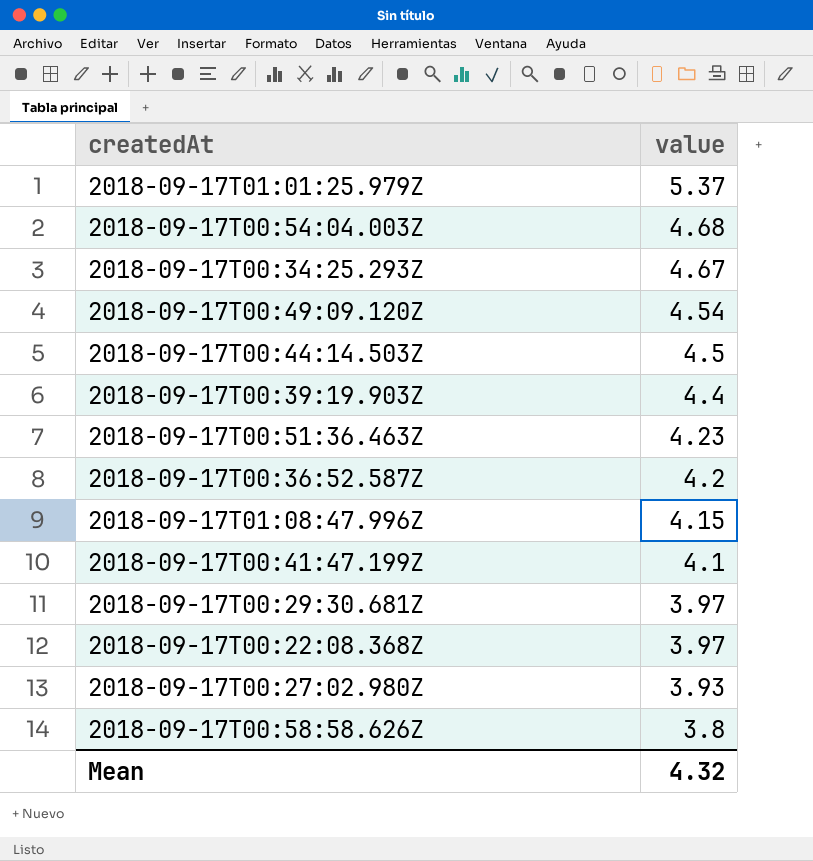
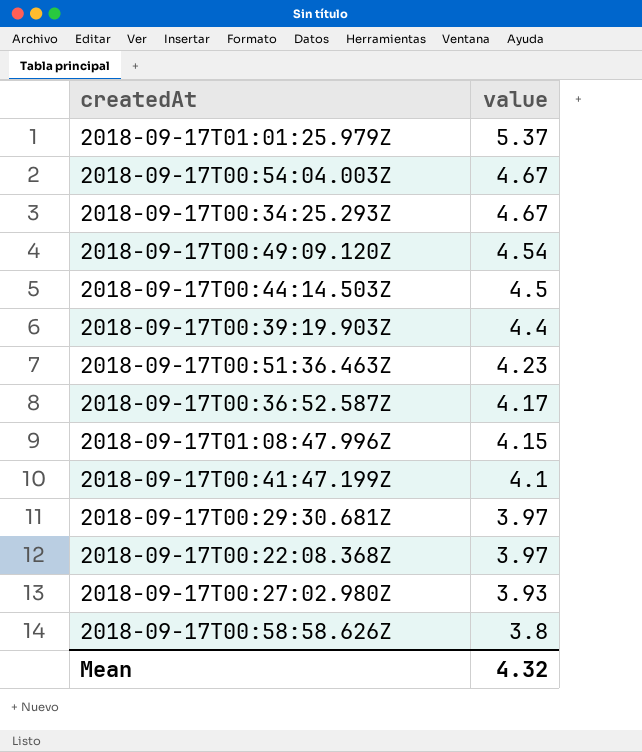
2018-09-17T00:54:04.003Z | value: 4.68 -> 4.67
2018-09-17T00:36:52.587Z | value: 4.2 -> 4.17

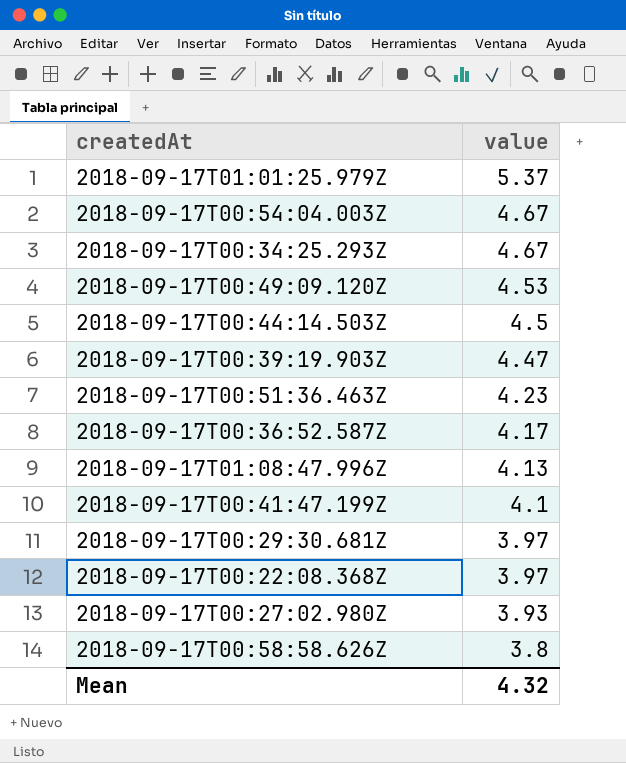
2018-09-17T00:49:09.120Z | value: 4.54 -> 4.53
2018-09-17T00:39:19.903Z | value: 4.4 -> 4.47
2018-09-17T01:08:47.996Z | value: 4.15 -> 4.13

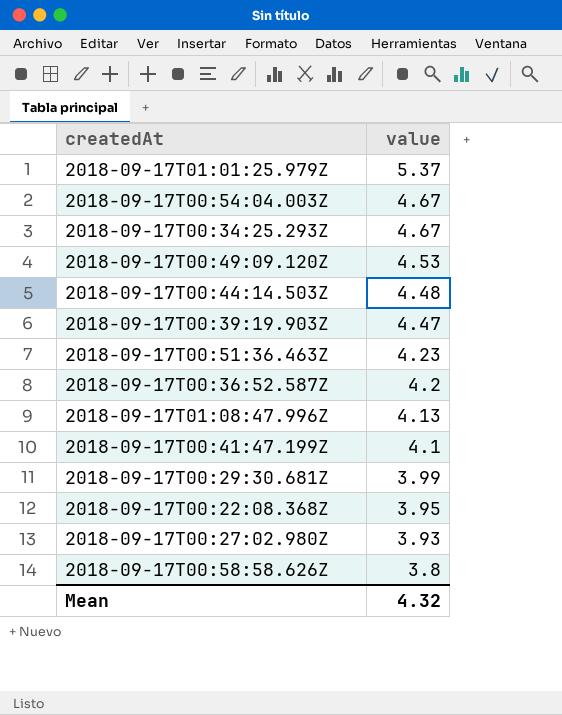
2018-09-17T00:44:14.503Z | value: 4.5 -> 4.48
2018-09-17T00:36:52.587Z | value: 4.17 -> 4.2
2018-09-17T00:29:30.681Z | value: 3.97 -> 3.99
2018-09-17T00:22:08.368Z | value: 3.97 -> 3.95

